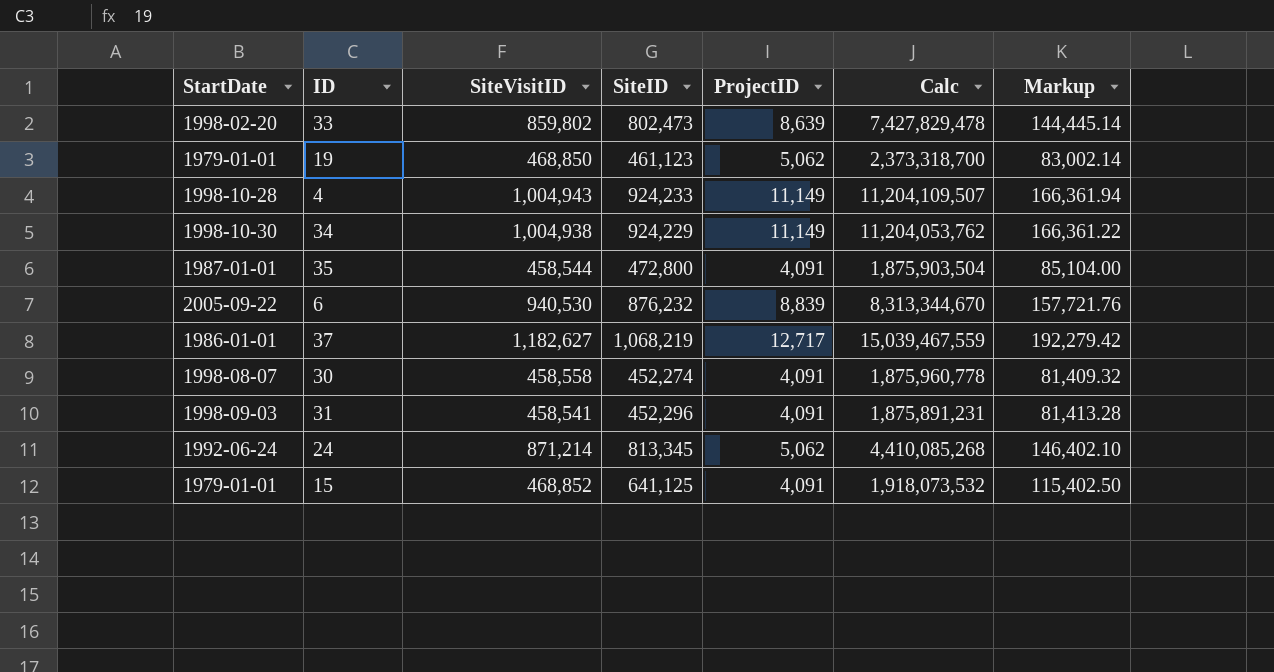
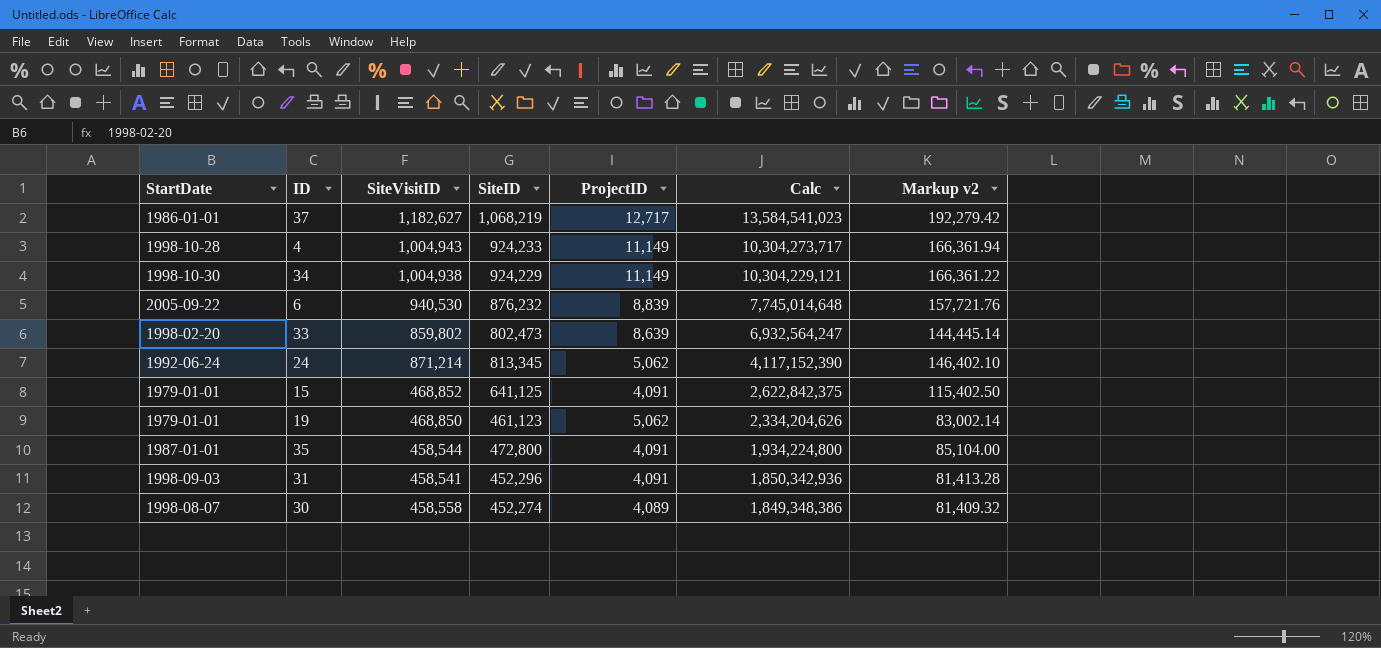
row order: none -> Calc descending
column Calc | formula: [SiteVisitID] * [ProjectID] -> [SiteID] * [ProjectID]
column name: Markup -> Markup v2
30 | ProjectID: 4,091 -> 4,089

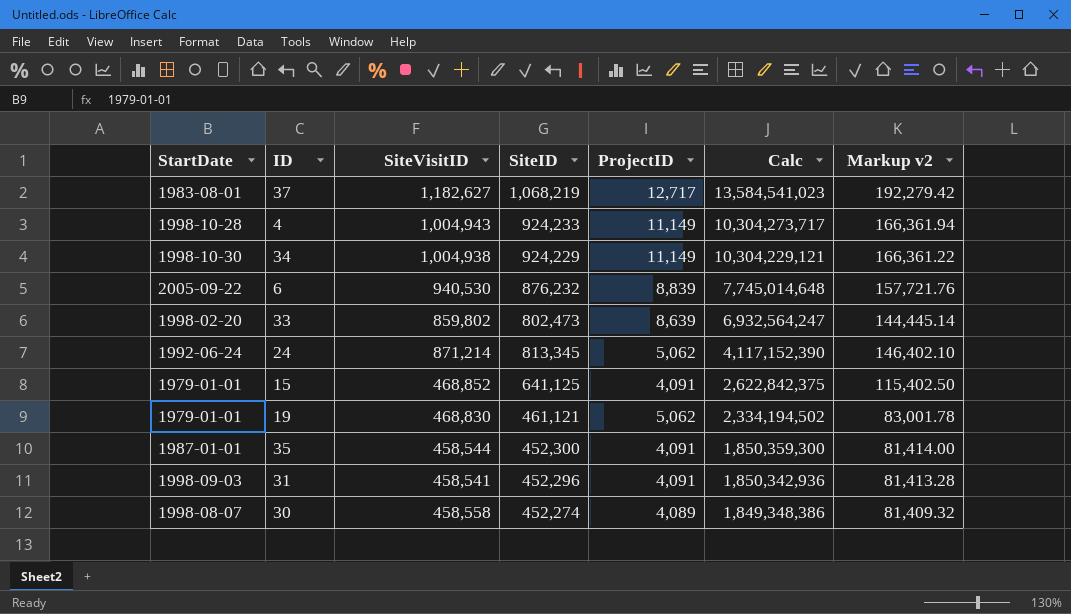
37 | StartDate: 1986-01-01 -> 1983-08-01
19 | SiteVisitID: 468,850 -> 468,830
19 | SiteID: 461,123 -> 461,121
19 | Calc: 2,334,204,626 -> 2,334,194,502
19 | Markup v2: 83,002.14 -> 83,001.78
35 | SiteID: 472,800 -> 452,300
35 | Calc: 1,934,224,800 -> 1,850,359,300
35 | Markup v2: 85,104.00 -> 81,414.00

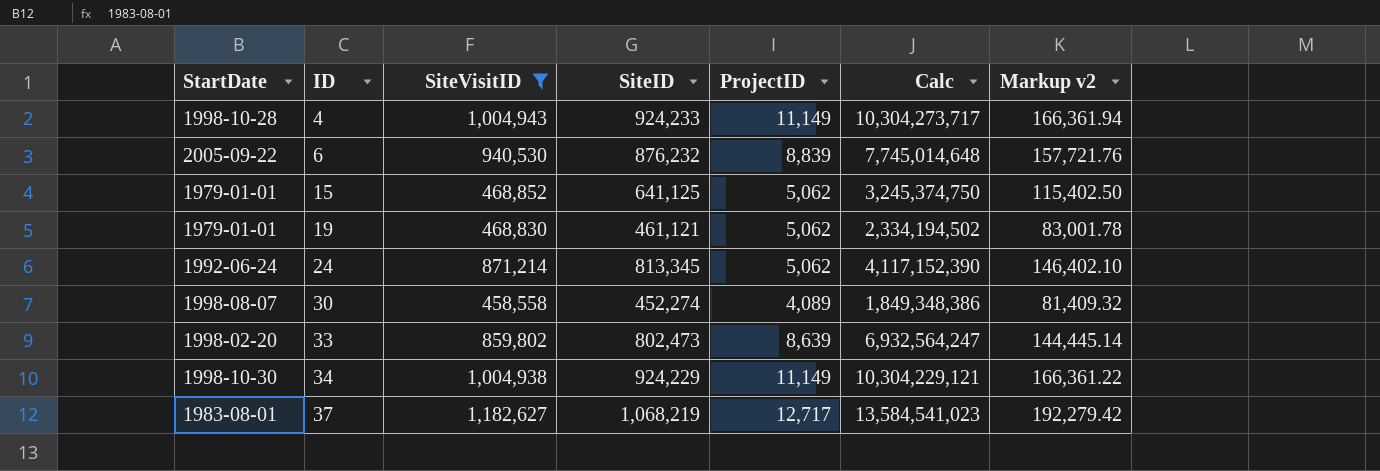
filter: none -> SiteVisitID >= 458,558
row order: Calc descending -> ID ascending
15 | ProjectID: 4,091 -> 5,062
15 | Calc: 2,622,842,375 -> 3,245,374,750

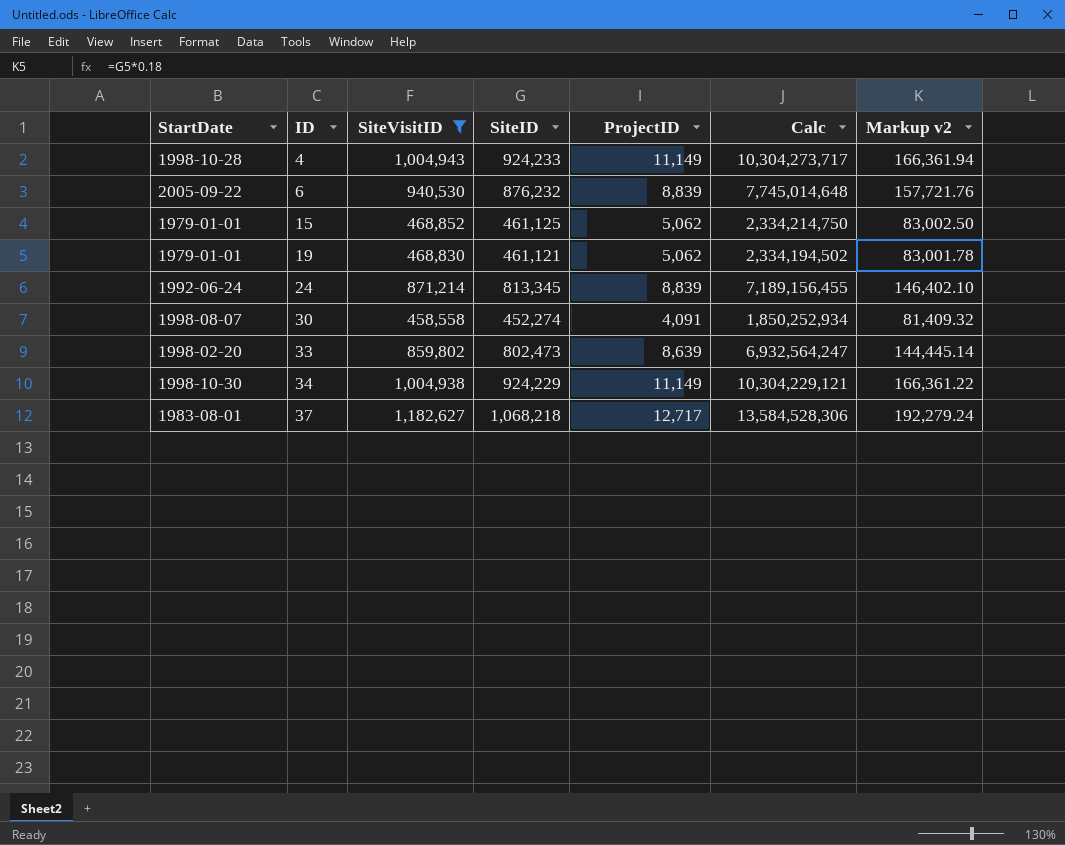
15 | SiteID: 641,125 -> 461,125
15 | Calc: 3,245,374,750 -> 2,334,214,750
15 | Markup v2: 115,402.50 -> 83,002.50
24 | ProjectID: 5,062 -> 8,839
24 | Calc: 4,117,152,390 -> 7,189,156,455
30 | ProjectID: 4,089 -> 4,091
30 | Calc: 1,849,348,386 -> 1,850,252,934
37 | SiteID: 1,068,219 -> 1,068,218
37 | Calc: 13,584,541,023 -> 13,584,528,306
37 | Markup v2: 192,279.42 -> 192,279.24

